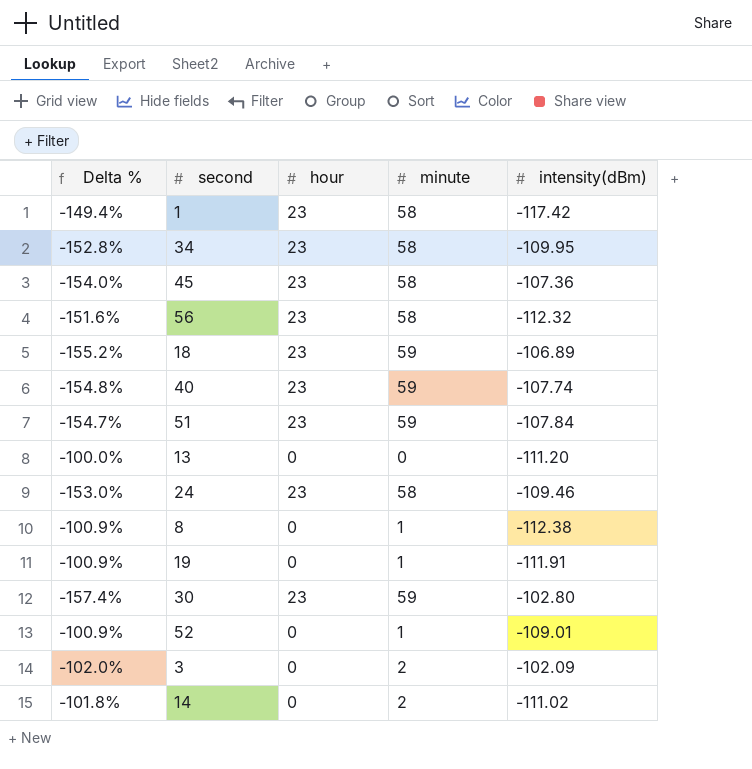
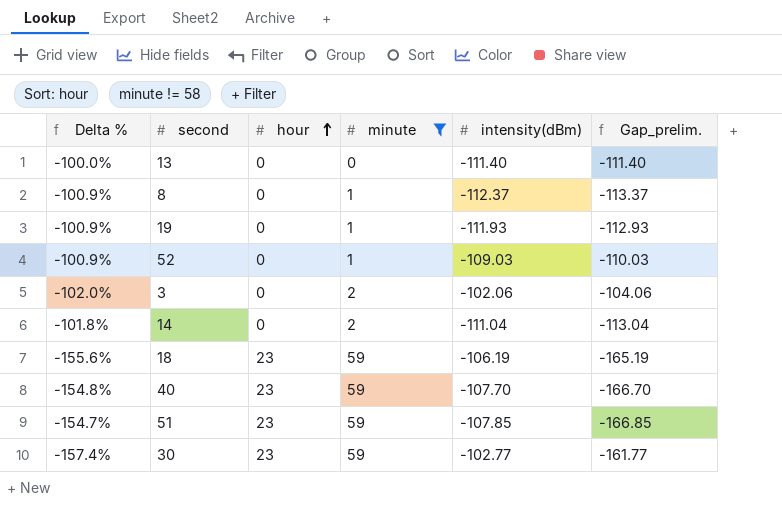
filter: none -> minute != 58
row order: none -> hour ascending
column Gap_prelim. | formula: none -> [intensity(dBm)] - [minute]
13 | intensity(dBm): -111.20 -> -111.40
8 | intensity(dBm): -112.38 -> -112.37
19 | intensity(dBm): -111.91 -> -111.93
52 | intensity(dBm): -109.01 -> -109.03
3 | intensity(dBm): -102.09 -> -102.06
14 | intensity(dBm): -111.02 -> -111.04
18 | Delta %: -155.2% -> -155.6%
18 | intensity(dBm): -106.89 -> -106.19
40 | intensity(dBm): -107.74 -> -107.70
51 | intensity(dBm): -107.84 -> -107.85
30 | intensity(dBm): -102.80 -> -102.77

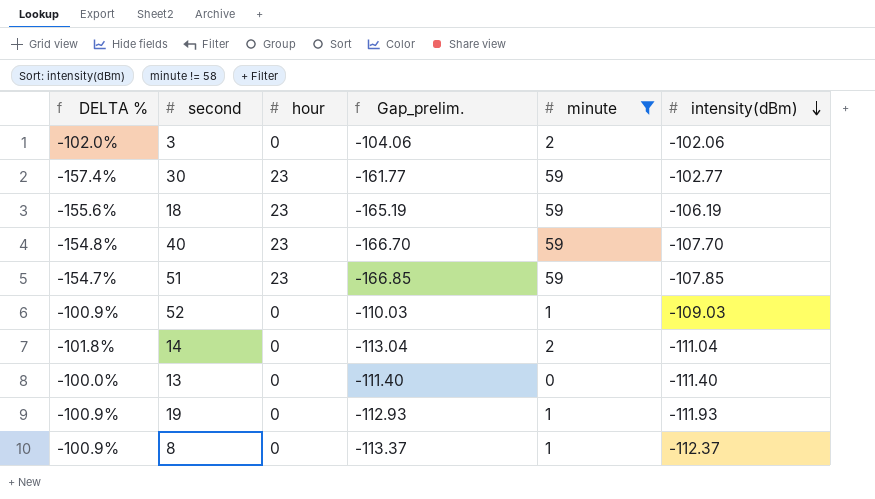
row order: hour ascending -> intensity(dBm) descending
column name: Delta % -> DELTA %
column Gap_prelim. | position: 6 -> 4

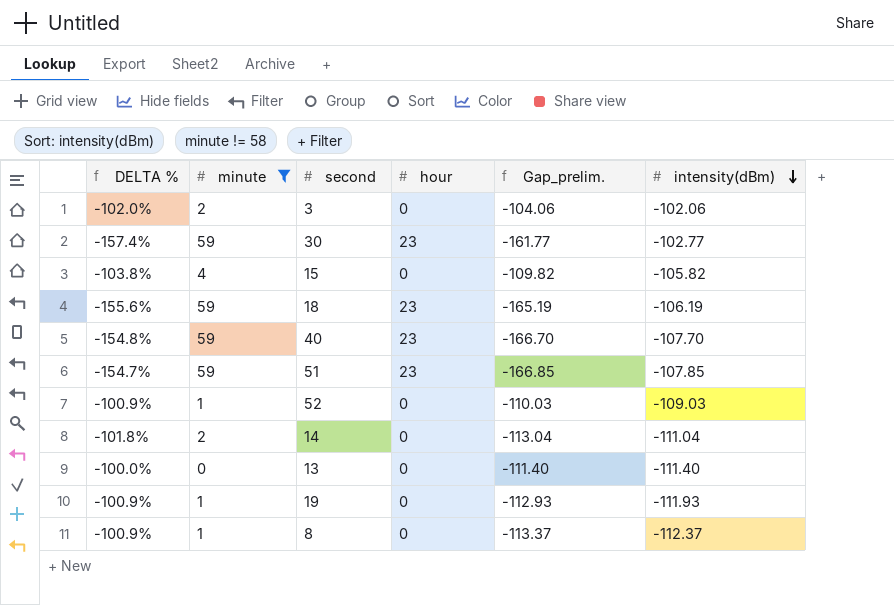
column minute | position: 5 -> 2
row 15: none -> -103.8% | 4 | 0 | -109.82 | -105.82

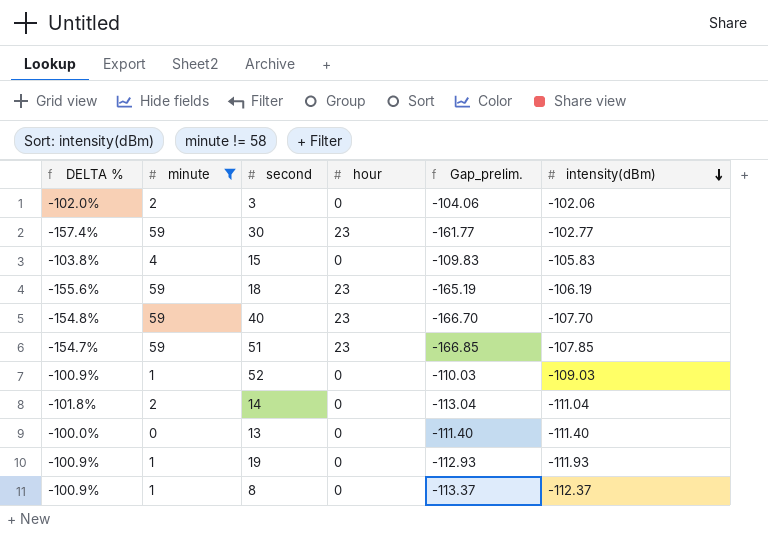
15 | Gap_prelim.: -109.82 -> -109.83
15 | intensity(dBm): -105.82 -> -105.83

